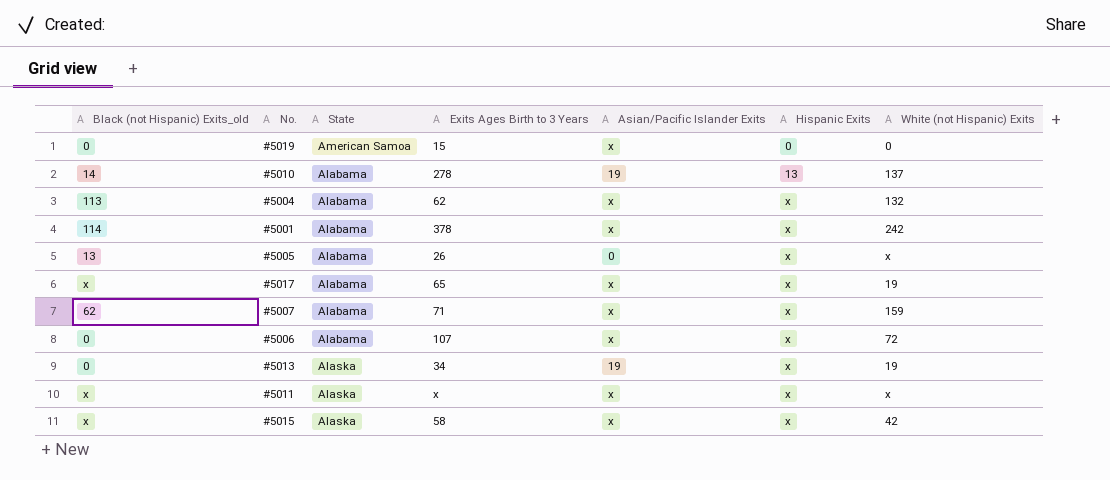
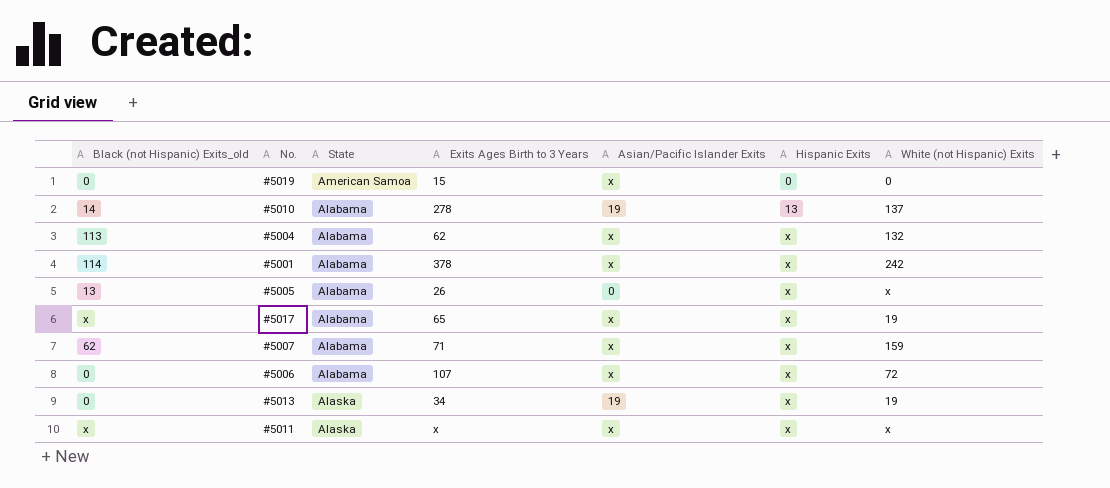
row #5015: x | Alaska | 58 | x | x | 42 -> none

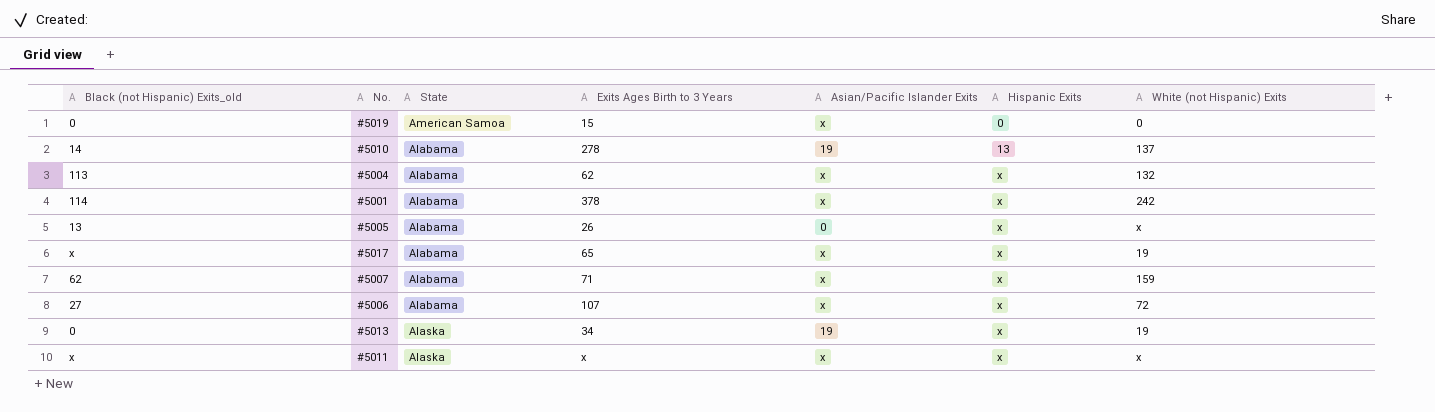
#5006 | Black (not Hispanic) Exits_old: 0 -> 27

